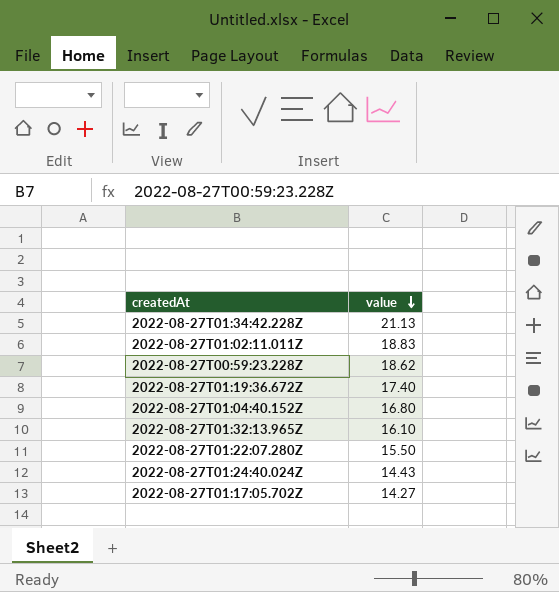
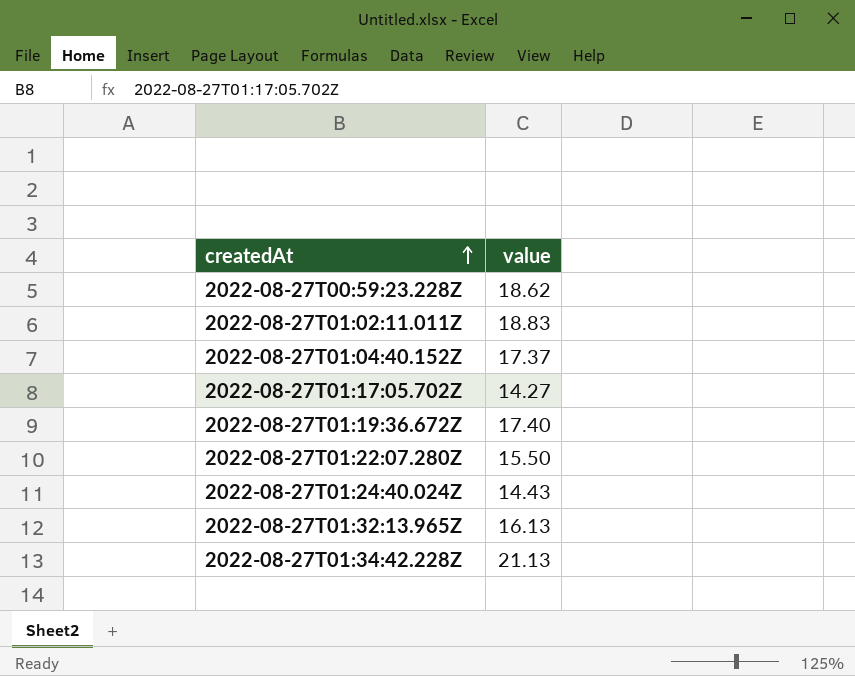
row order: value descending -> createdAt ascending
2022-08-27T01:04:40.152Z | value: 16.80 -> 17.37
2022-08-27T01:32:13.965Z | value: 16.10 -> 16.13

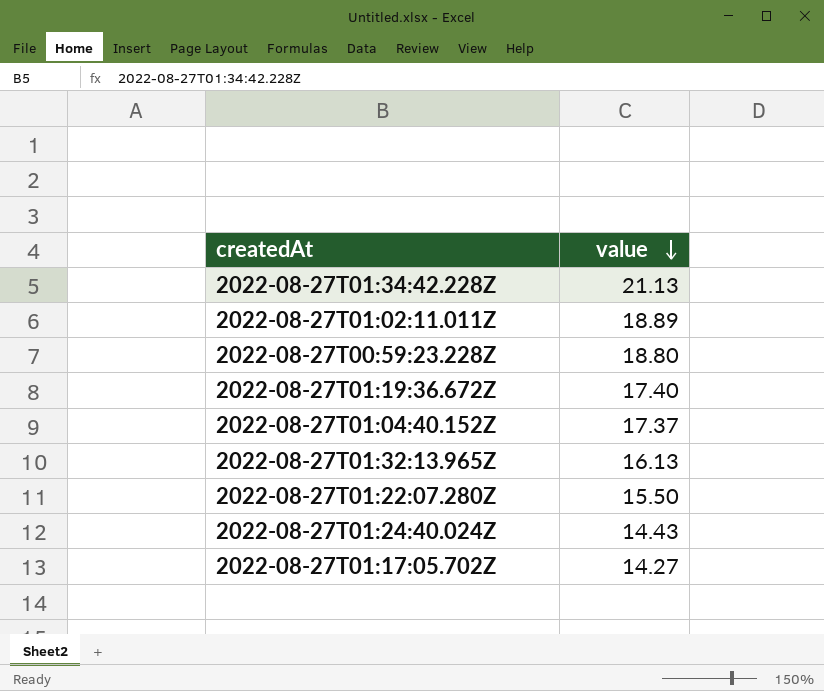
row order: createdAt ascending -> value descending
2022-08-27T01:02:11.011Z | value: 18.83 -> 18.89
2022-08-27T00:59:23.228Z | value: 18.62 -> 18.80

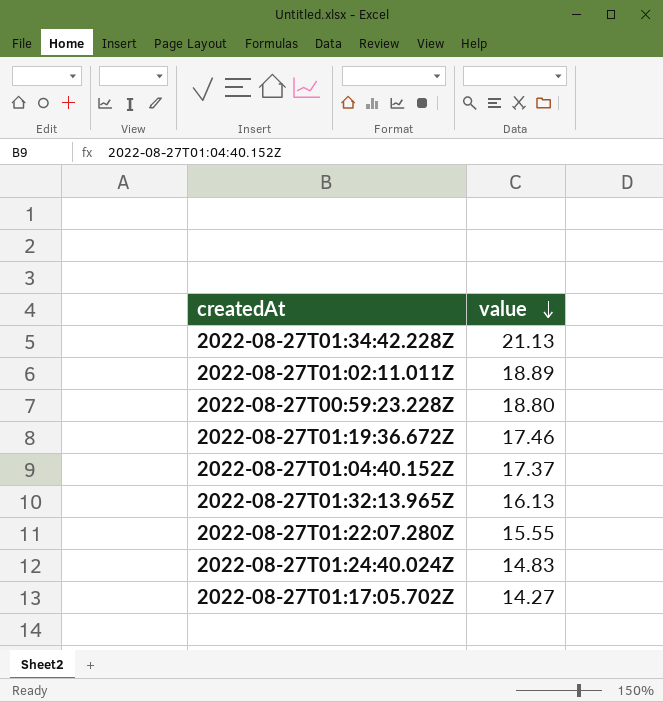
2022-08-27T01:19:36.672Z | value: 17.40 -> 17.46
2022-08-27T01:22:07.280Z | value: 15.50 -> 15.55
2022-08-27T01:24:40.024Z | value: 14.43 -> 14.83

